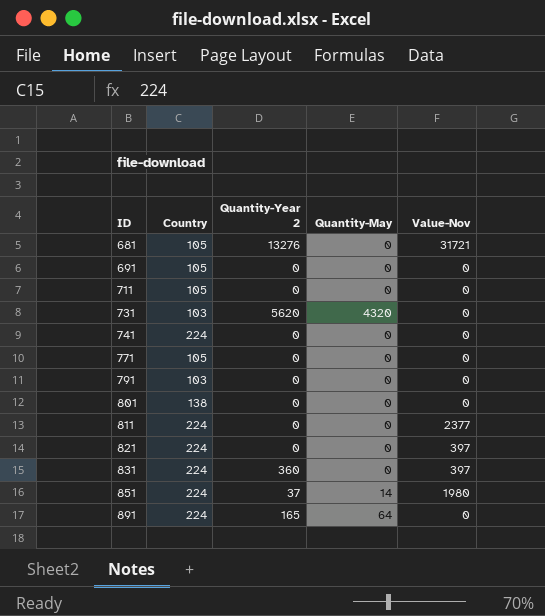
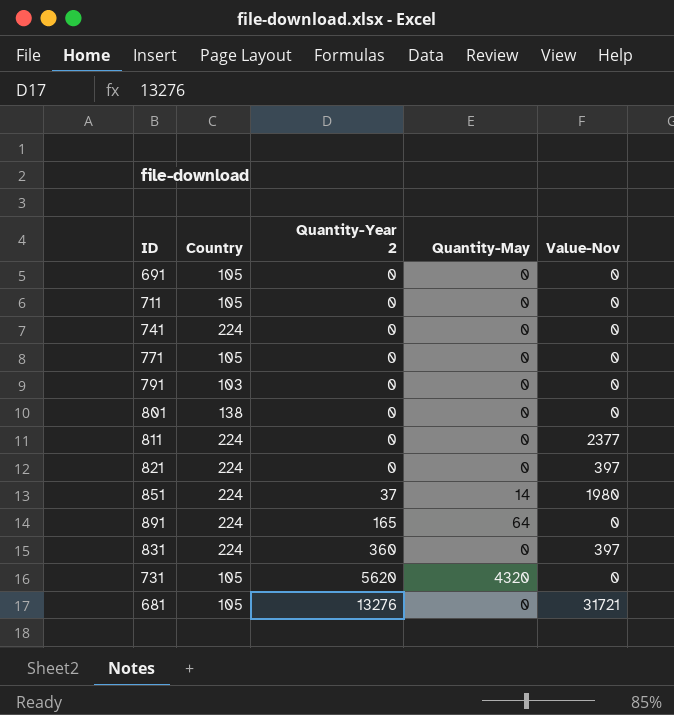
row order: ID ascending -> Quantity-Year 2 ascending
731 | Country: 103 -> 105

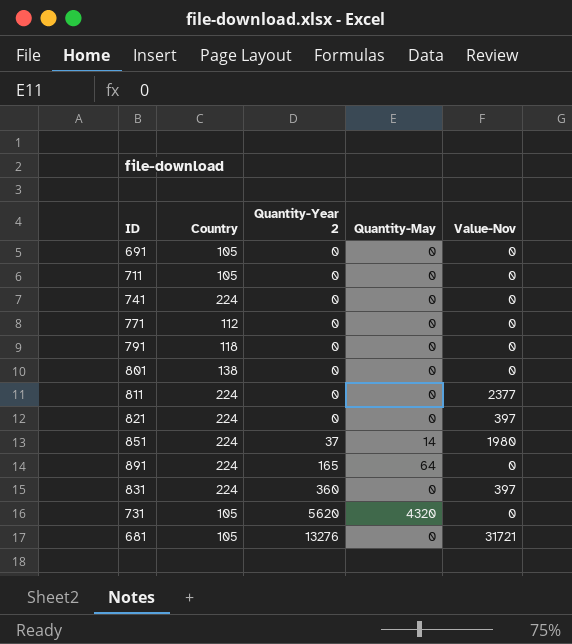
771 | Country: 105 -> 112
791 | Country: 103 -> 118

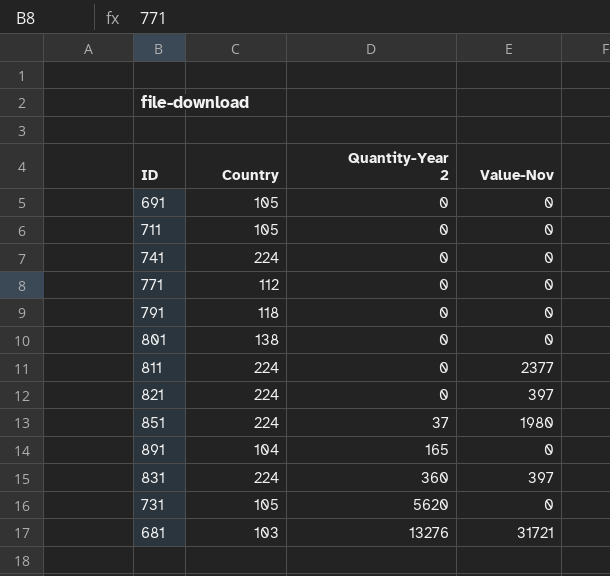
column Quantity-May | position: 4 -> none
891 | Country: 224 -> 104
681 | Country: 105 -> 103

